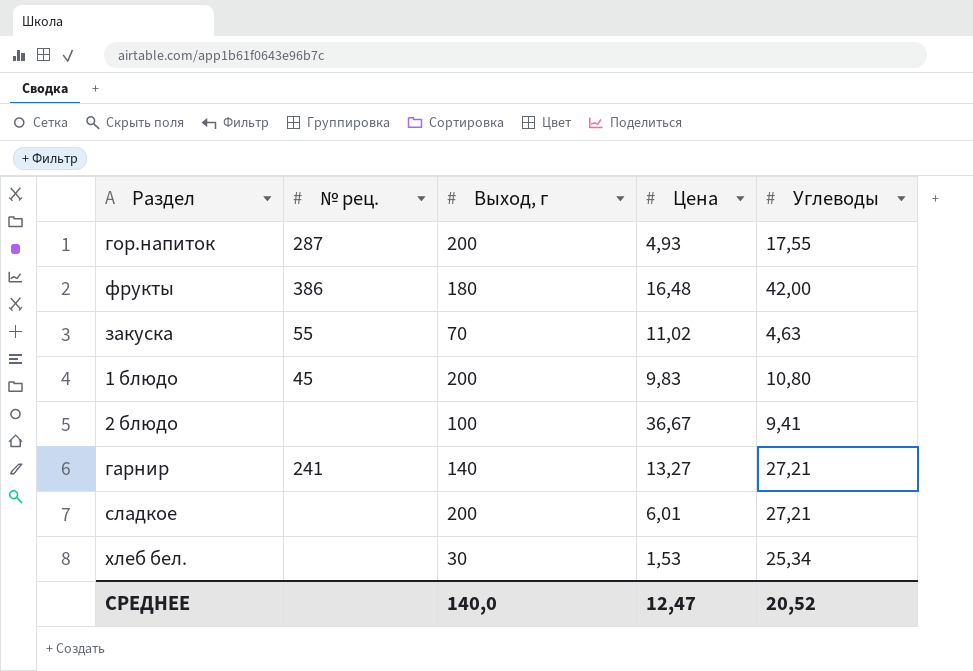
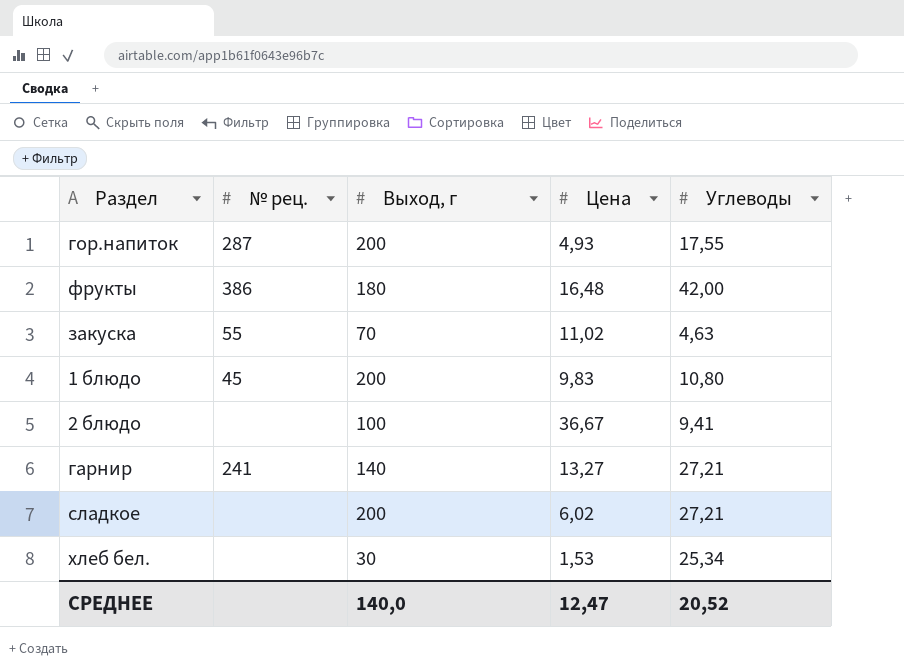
сладкое | Цена: 6,01 -> 6,02

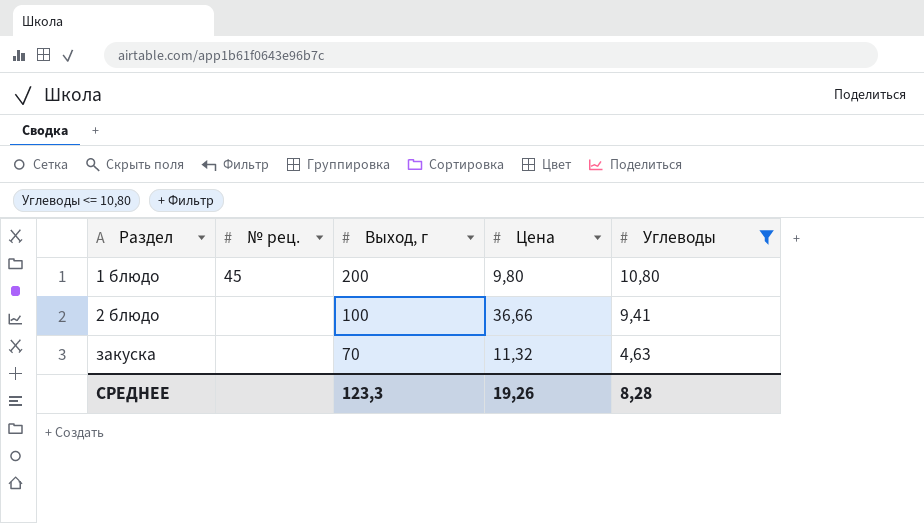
filter: none -> Углеводы <= 10,80
row order: none -> Раздел ascending
1 блюдо | Цена: 9,83 -> 9,80
2 блюдо | Цена: 36,67 -> 36,66
закуска | № рец.: 55 -> none
закуска | Цена: 11,02 -> 11,32
СРЕДНЕЕ | Выход, г: 140,0 -> 123,3
СРЕДНЕЕ | Цена: 12,47 -> 19,26
СРЕДНЕЕ | Углеводы: 20,52 -> 8,28

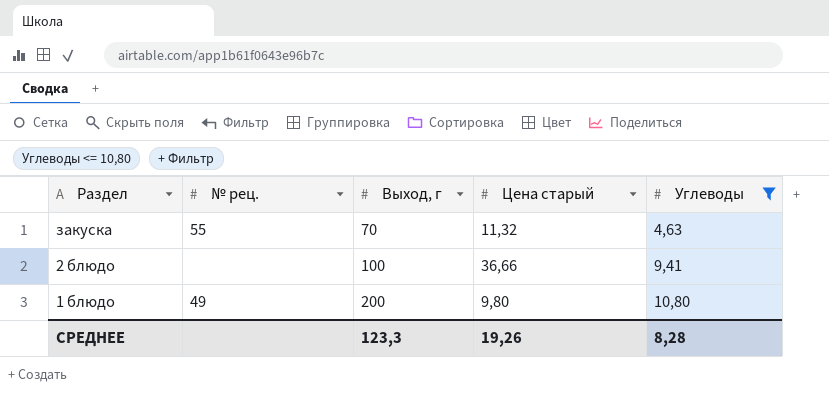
row order: Раздел ascending -> Раздел descending
column name: Цена -> Цена старый
закуска | № рец.: none -> 55
1 блюдо | № рец.: 45 -> 49

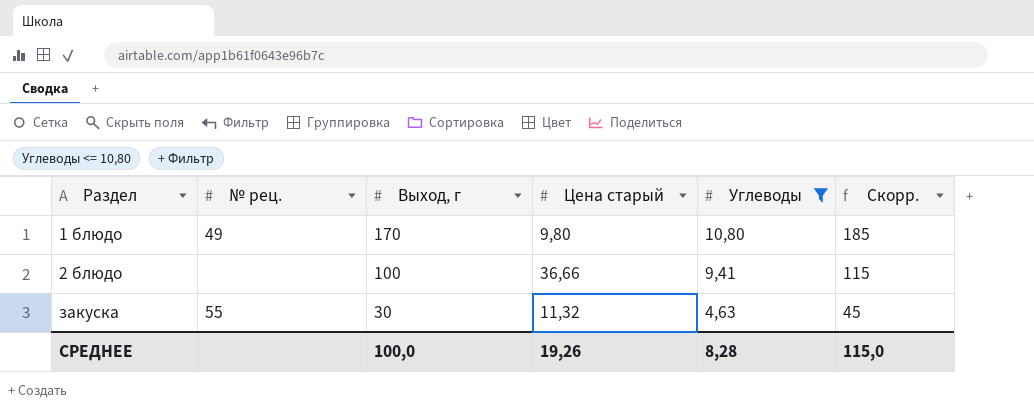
row order: Раздел descending -> Раздел ascending
column Скорр. | formula: none -> [Выход, г] + 15
1 блюдо | Выход, г: 200 -> 170
закуска | Выход, г: 70 -> 30
СРЕДНЕЕ | Выход, г: 123,3 -> 100,0

